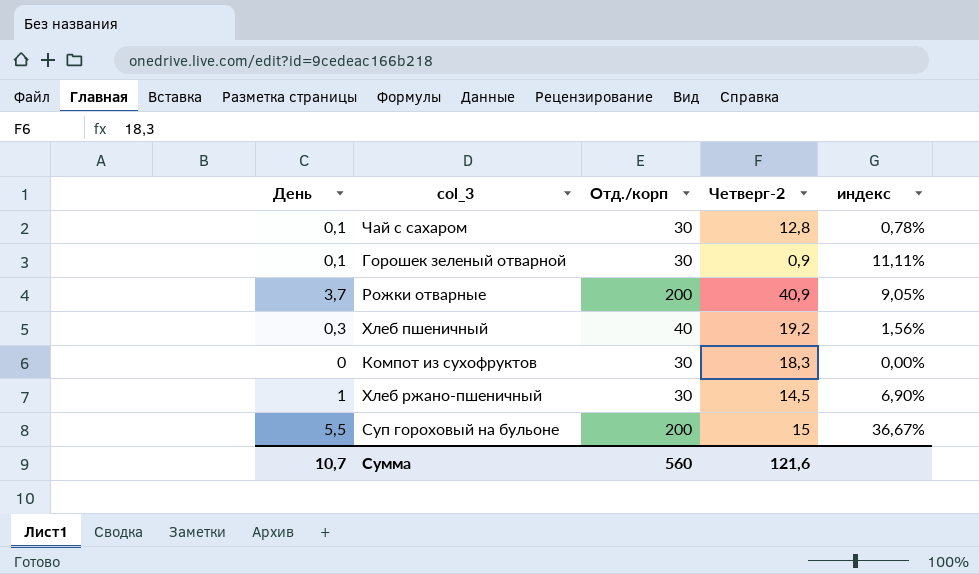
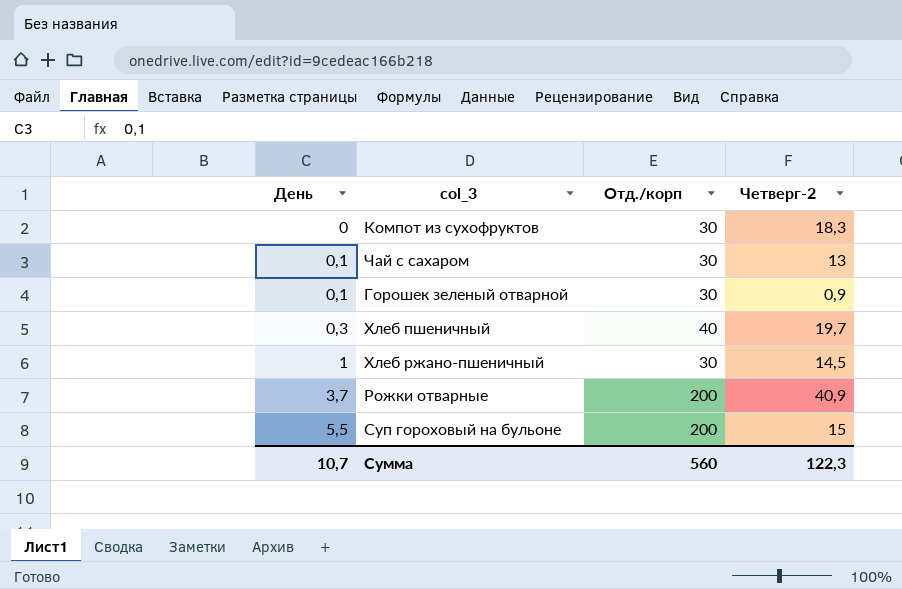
row order: none -> День ascending
column индекс | formula: [День] / [Четверг-2] -> none
Чай с сахаром | Четверг-2: 12,8 -> 13
Хлеб пшеничный | Четверг-2: 19,2 -> 19,7
Сумма | Четверг-2: 121,6 -> 122,3

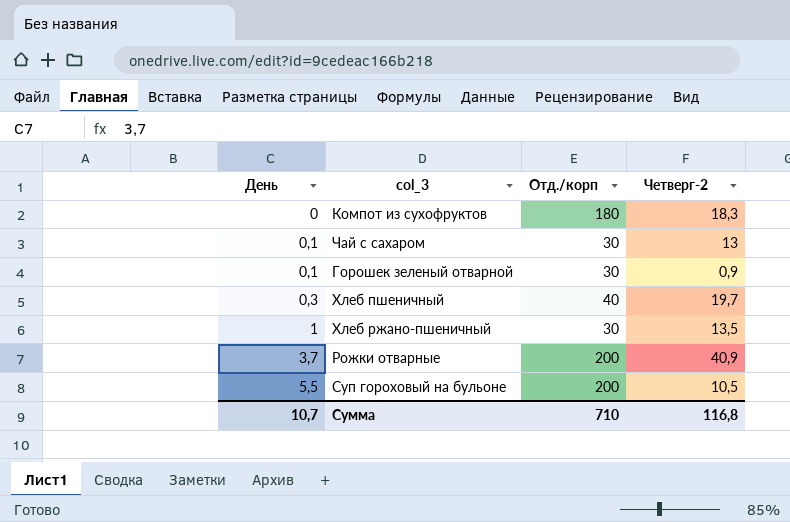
Компот из сухофруктов | Отд./корп: 30 -> 180
Хлеб ржано-пшеничный | Четверг-2: 14,5 -> 13,5
Суп гороховый на бульоне | Четверг-2: 15 -> 10,5
Сумма | Отд./корп: 560 -> 710
Сумма | Четверг-2: 122,3 -> 116,8

